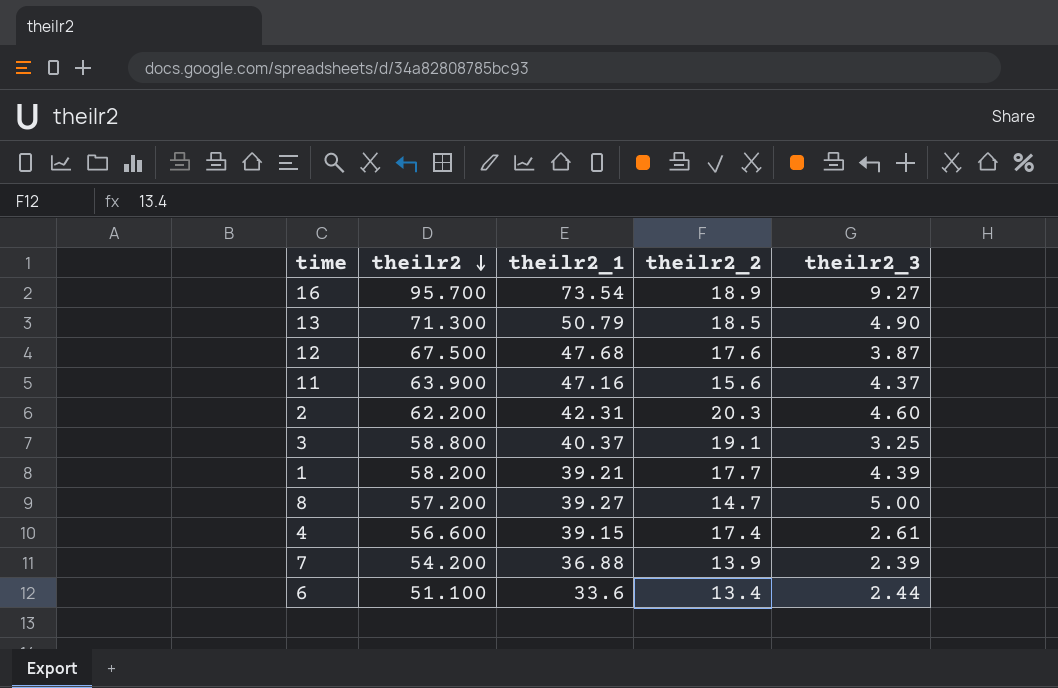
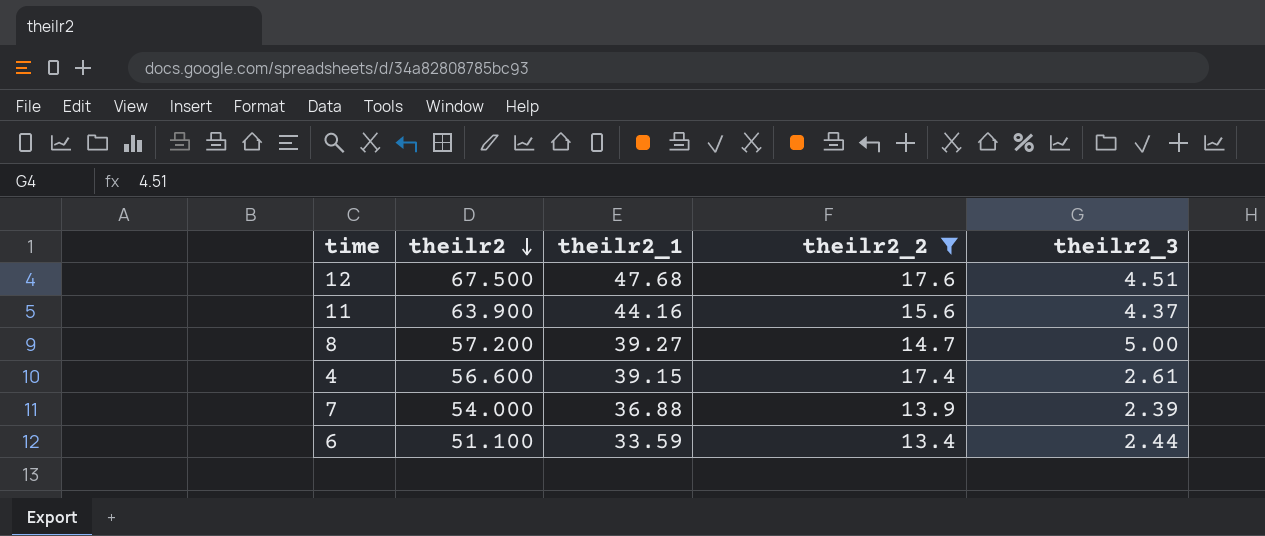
filter: none -> theilr2_2 <= 17.6
12 | theilr2_3: 3.87 -> 4.51
11 | theilr2_1: 47.16 -> 44.16
7 | theilr2: 54.200 -> 54.000
6 | theilr2_1: 33.6 -> 33.59

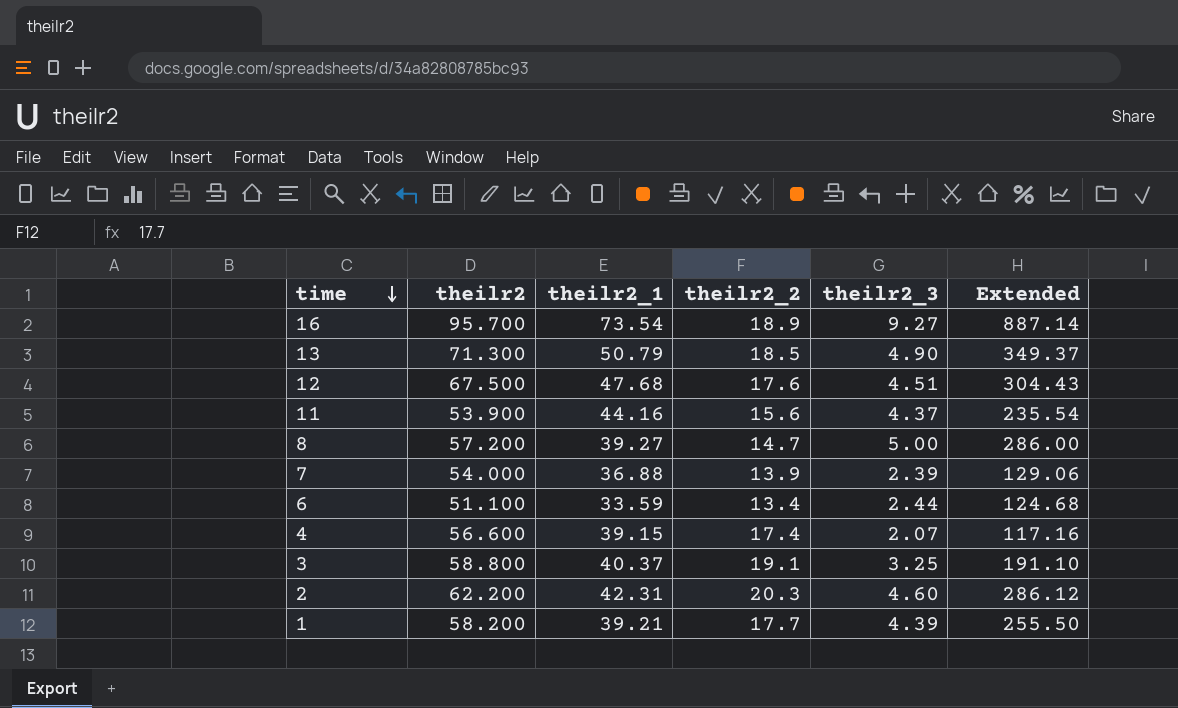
filter: theilr2_2 <= 17.6 -> none
row order: theilr2 descending -> time descending
column Extended | formula: none -> [theilr2] * [theilr2_3]
11 | theilr2: 63.900 -> 53.900
4 | theilr2_3: 2.61 -> 2.07

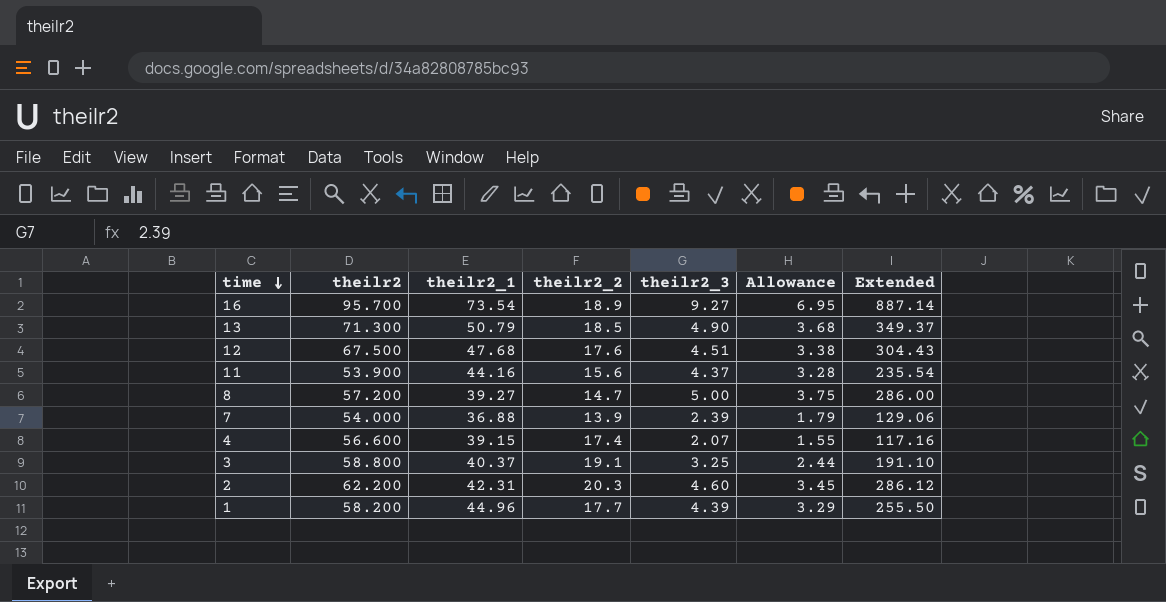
column Allowance | formula: none -> [theilr2_3] * 0.75
row 6: 51.100 | 33.59 | 13.4 | 2.44 | 124.68 -> none
1 | theilr2_1: 39.21 -> 44.96

